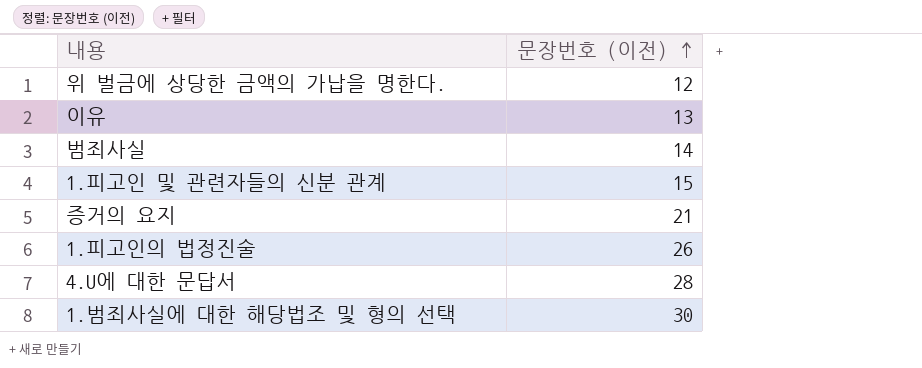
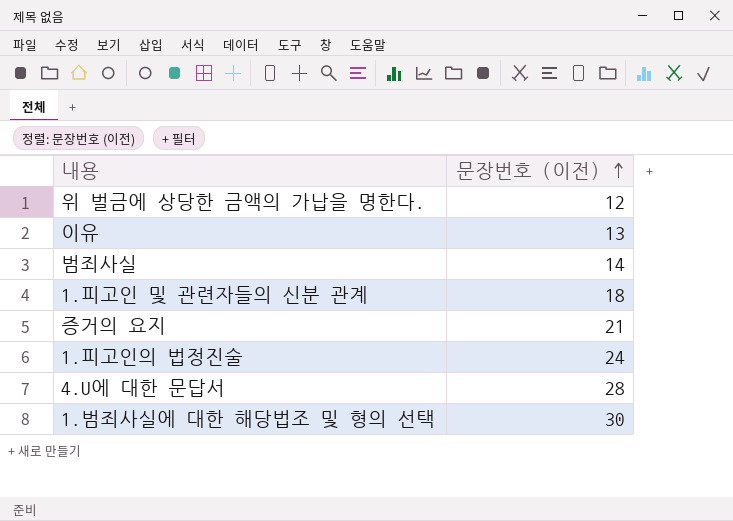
1.피고인 및 관련자들의 신분 관계 | 문장번호 (이전): 15 -> 18
1.피고인의 법정진술 | 문장번호 (이전): 26 -> 24

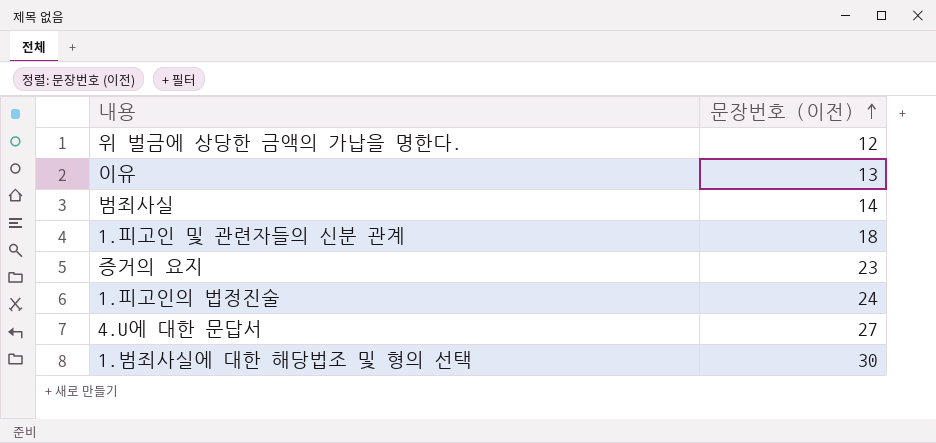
증거의 요지 | 문장번호 (이전): 21 -> 23
4.U에 대한 문답서 | 문장번호 (이전): 28 -> 27

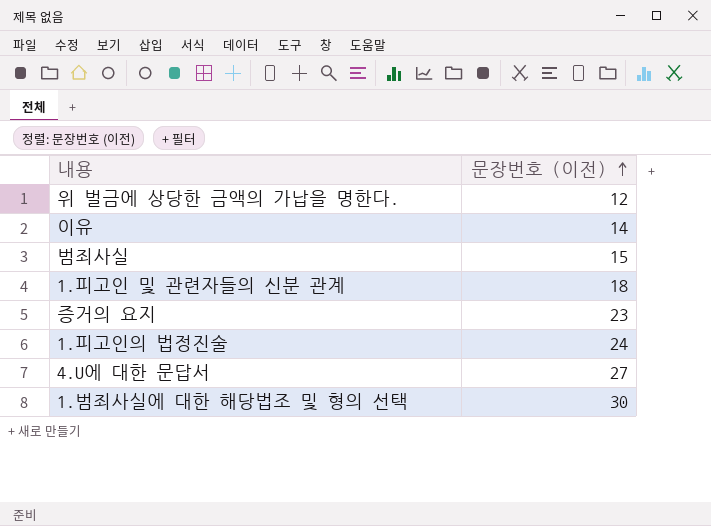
이유 | 문장번호 (이전): 13 -> 14
범죄사실 | 문장번호 (이전): 14 -> 15

